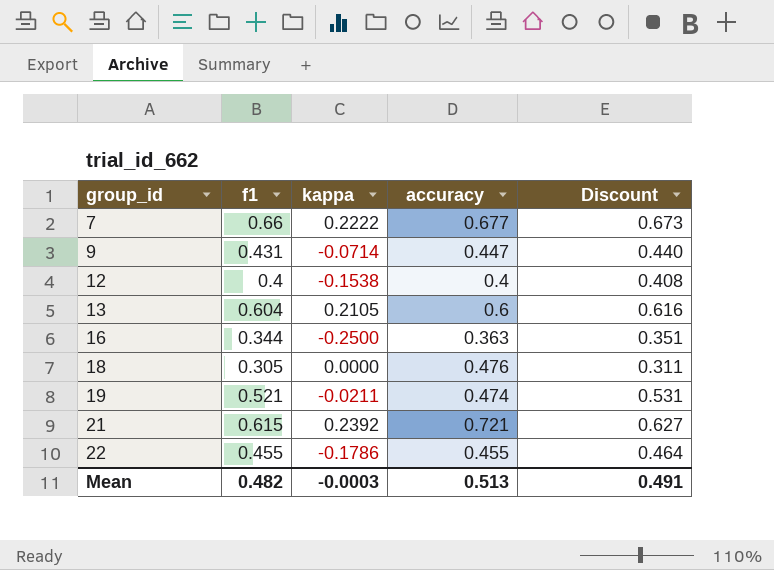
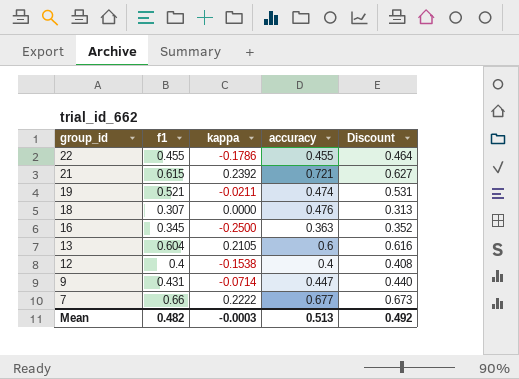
row order: group_id ascending -> group_id descending
18 | f1: 0.305 -> 0.307
18 | Discount: 0.311 -> 0.313
16 | f1: 0.344 -> 0.345
16 | Discount: 0.351 -> 0.352
Mean | Discount: 0.491 -> 0.492

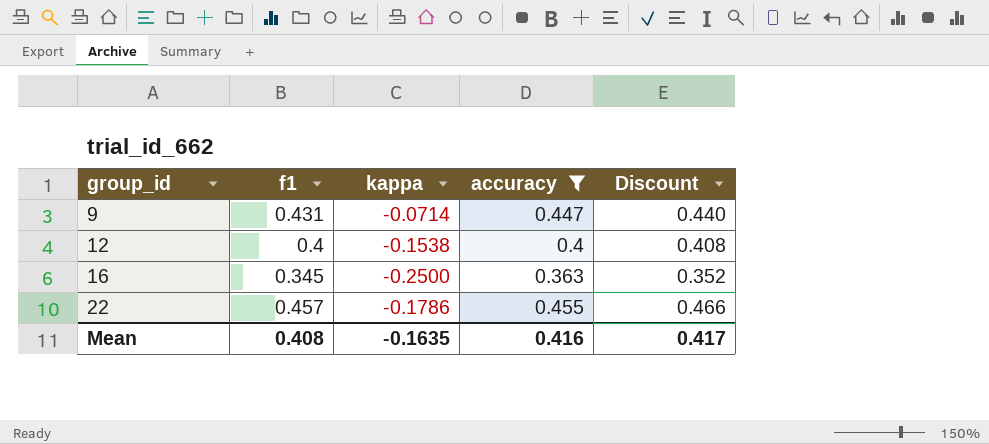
filter: none -> accuracy <= 0.455
row order: group_id descending -> group_id ascending
22 | f1: 0.455 -> 0.457
22 | Discount: 0.464 -> 0.466
Mean | f1: 0.482 -> 0.408
Mean | kappa: -0.0003 -> -0.1635
Mean | accuracy: 0.513 -> 0.416
Mean | Discount: 0.492 -> 0.417

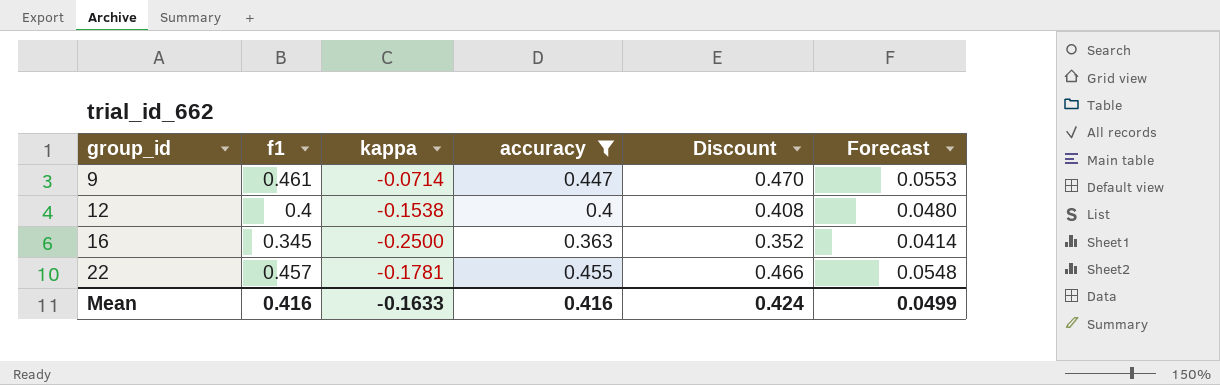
column Forecast | formula: none -> [f1] * 0.12
9 | f1: 0.431 -> 0.461
9 | Discount: 0.440 -> 0.470
22 | kappa: -0.1786 -> -0.1781
Mean | f1: 0.408 -> 0.416
Mean | kappa: -0.1635 -> -0.1633
Mean | Discount: 0.417 -> 0.424

